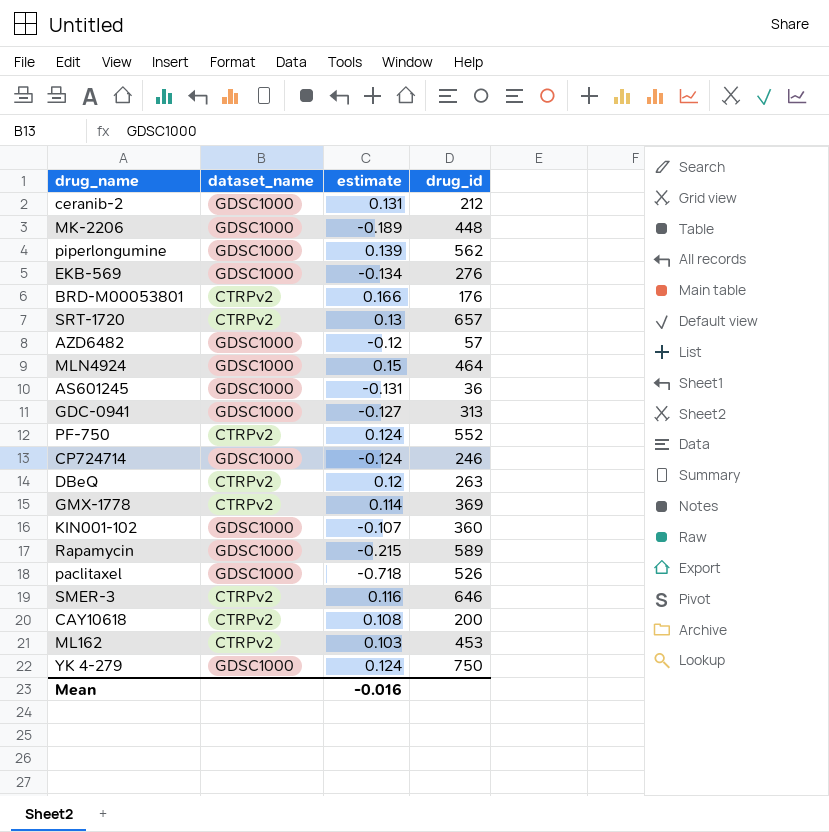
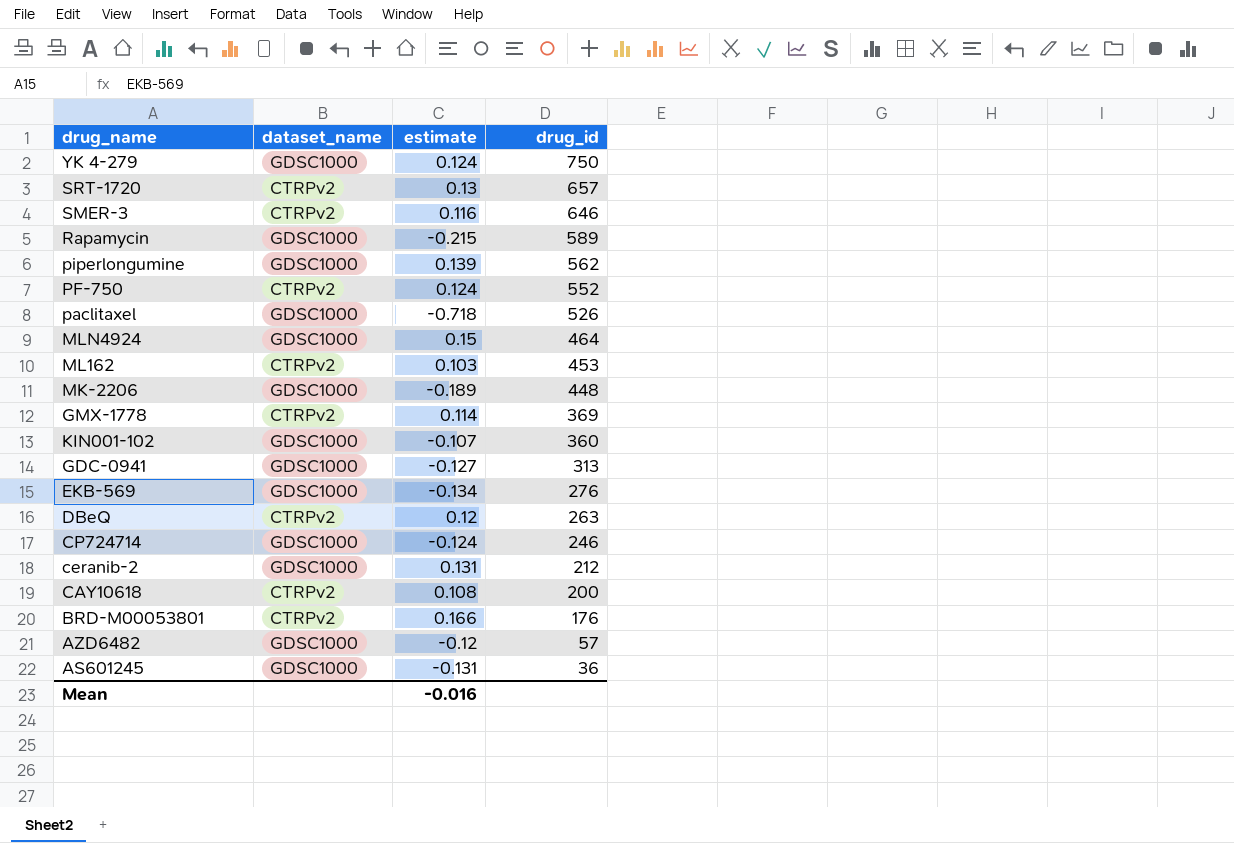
row order: none -> drug_id descending

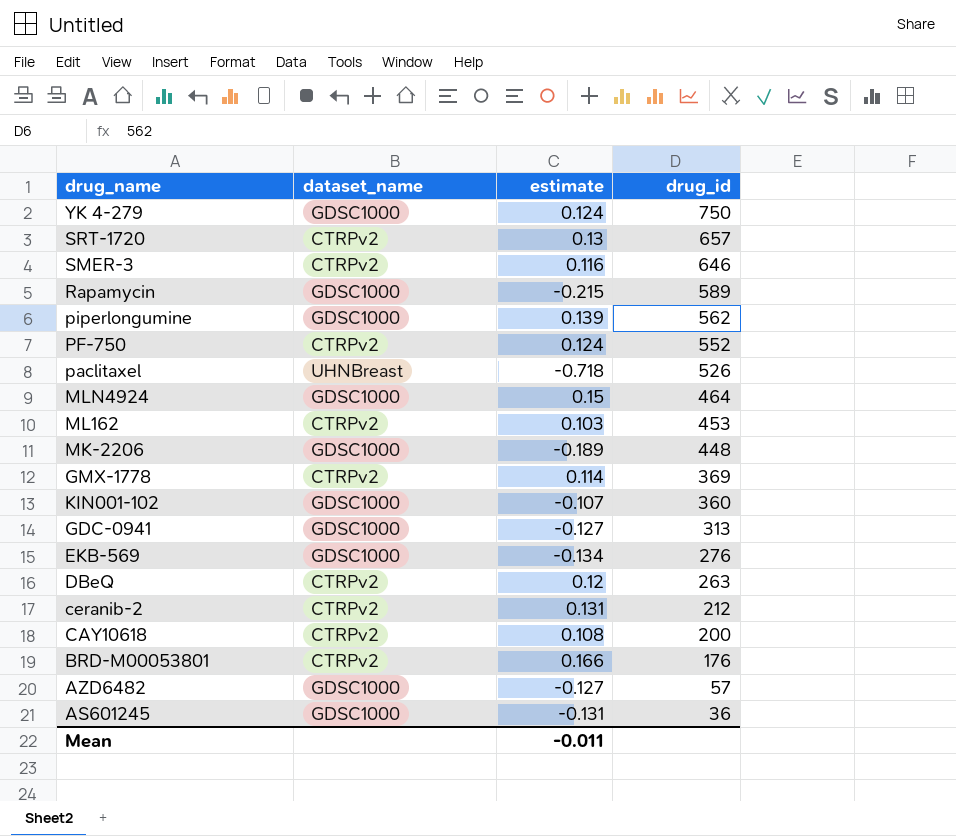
row CP724714: GDSC1000 | -0.124 | 246 -> none
paclitaxel | dataset_name: GDSC1000 -> UHNBreast
ceranib-2 | dataset_name: GDSC1000 -> CTRPv2
AZD6482 | estimate: -0.12 -> -0.127
Mean | estimate: -0.016 -> -0.011

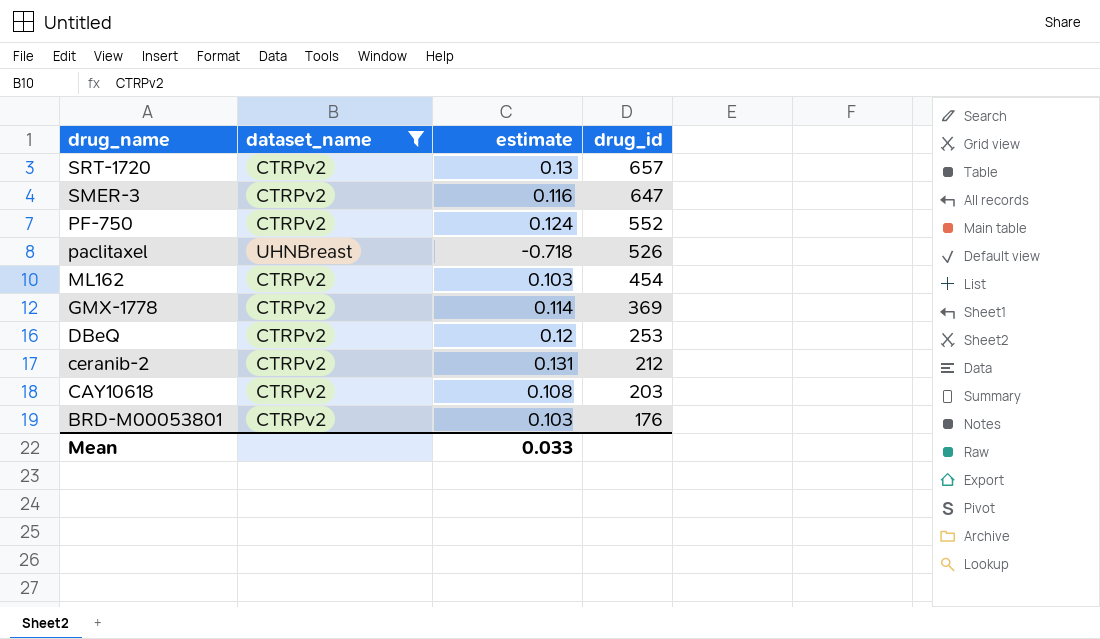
filter: none -> dataset_name != GDSC1000
SMER-3 | drug_id: 646 -> 647
ML162 | drug_id: 453 -> 454
DBeQ | drug_id: 263 -> 253
CAY10618 | drug_id: 200 -> 203
BRD-M00053801 | estimate: 0.166 -> 0.103
Mean | estimate: -0.011 -> 0.033

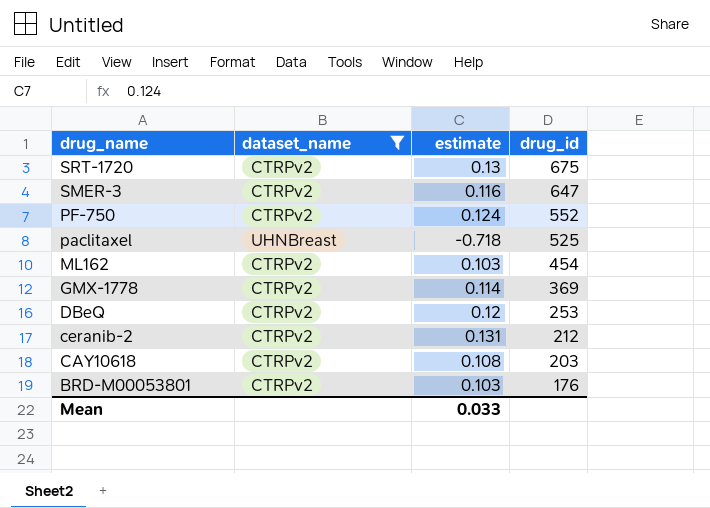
SRT-1720 | drug_id: 657 -> 675
paclitaxel | drug_id: 526 -> 525

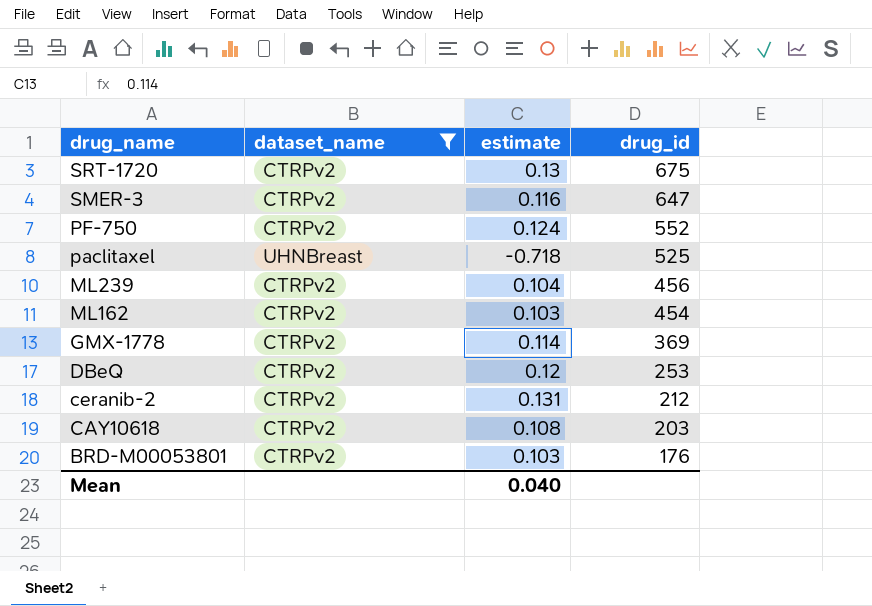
row ML239: none -> CTRPv2 | 0.104 | 456
Mean | estimate: 0.033 -> 0.040

